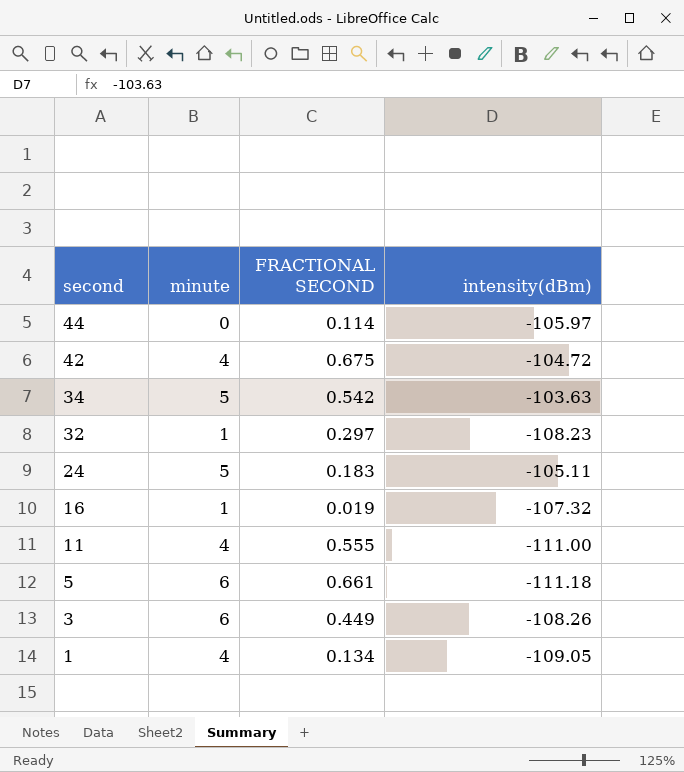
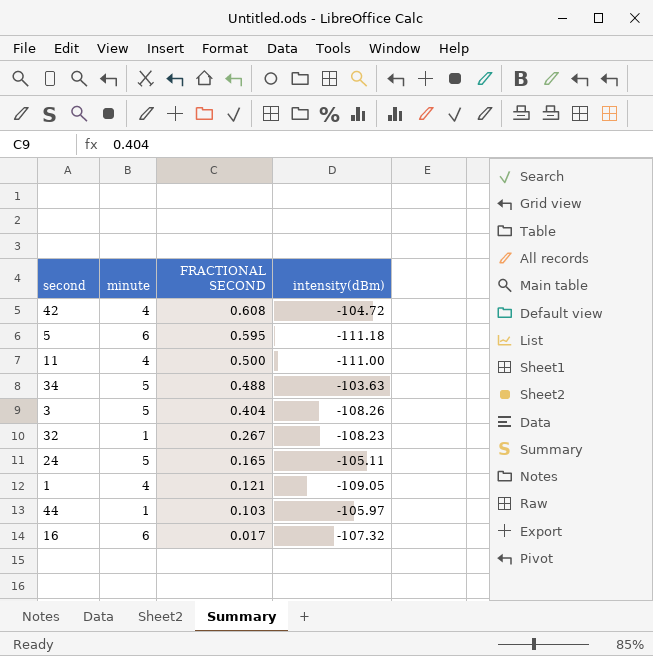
row order: second descending -> FRACTIONAL SECOND descending
42 | FRACTIONAL SECOND: 0.675 -> 0.608
5 | FRACTIONAL SECOND: 0.661 -> 0.595
11 | FRACTIONAL SECOND: 0.555 -> 0.500
34 | FRACTIONAL SECOND: 0.542 -> 0.488
3 | minute: 6 -> 5
3 | FRACTIONAL SECOND: 0.449 -> 0.404
32 | FRACTIONAL SECOND: 0.297 -> 0.267
24 | FRACTIONAL SECOND: 0.183 -> 0.165
1 | FRACTIONAL SECOND: 0.134 -> 0.121
44 | minute: 0 -> 1
44 | FRACTIONAL SECOND: 0.114 -> 0.103
16 | minute: 1 -> 6
16 | FRACTIONAL SECOND: 0.019 -> 0.017

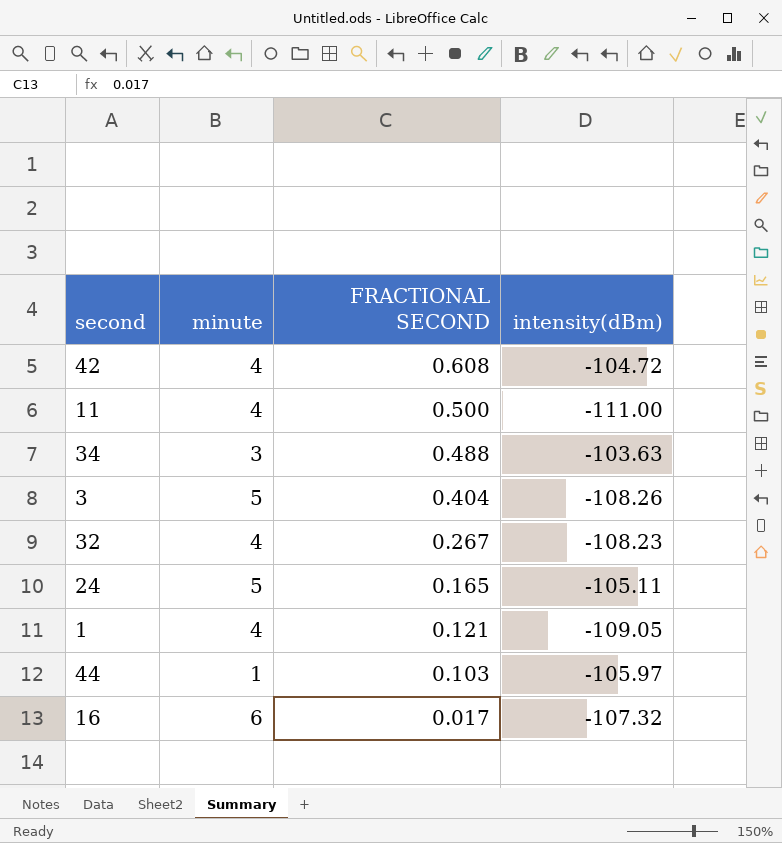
row 5: 6 | 0.595 | -111.18 -> none
34 | minute: 5 -> 3
32 | minute: 1 -> 4

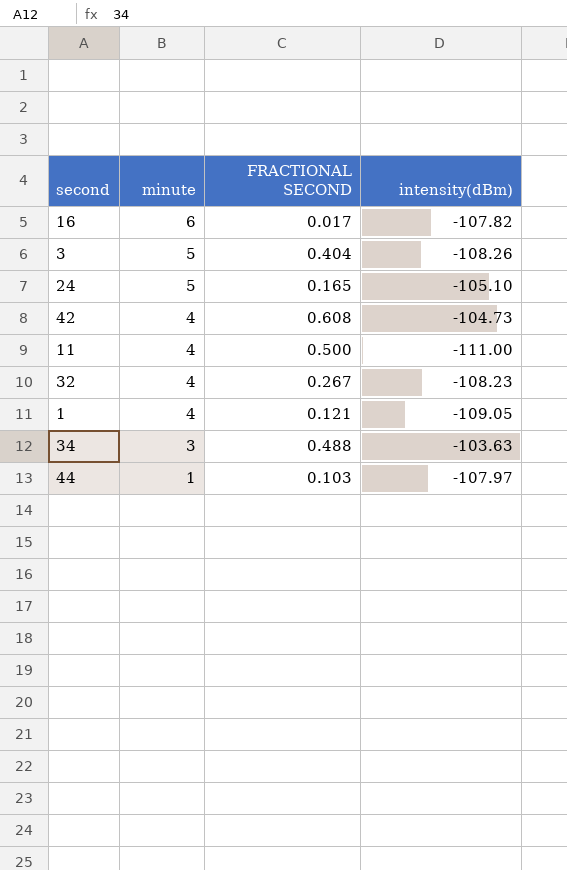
row order: FRACTIONAL SECOND descending -> minute descending
16 | intensity(dBm): -107.32 -> -107.82
24 | intensity(dBm): -105.11 -> -105.10
42 | intensity(dBm): -104.72 -> -104.73
44 | intensity(dBm): -105.97 -> -107.97

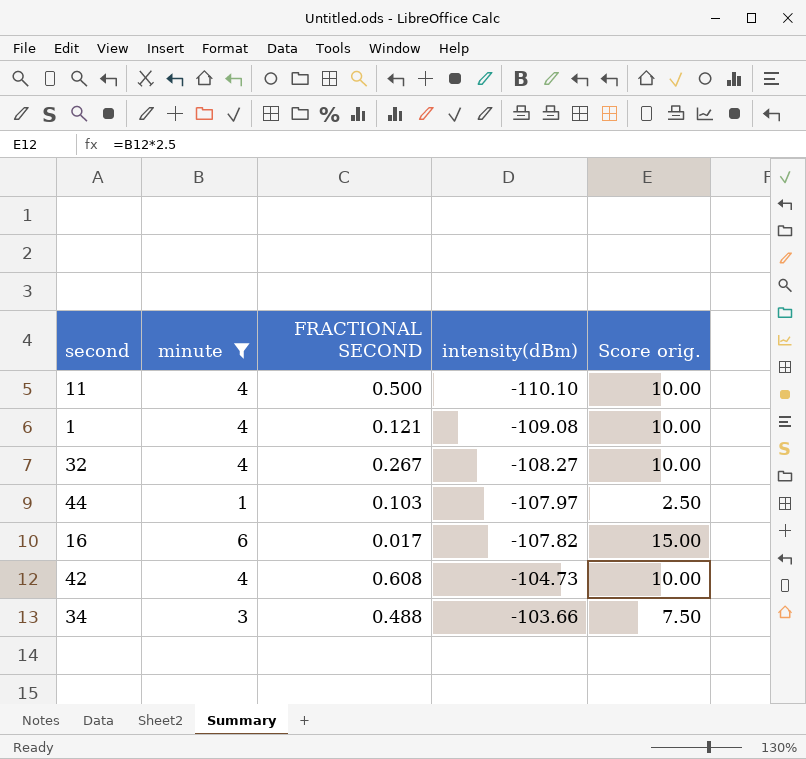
filter: none -> minute != 5
row order: minute descending -> intensity(dBm) ascending
column Score orig. | formula: none -> [minute] * 2.5
11 | intensity(dBm): -111.00 -> -110.10
1 | intensity(dBm): -109.05 -> -109.08
32 | intensity(dBm): -108.23 -> -108.27
34 | intensity(dBm): -103.63 -> -103.66

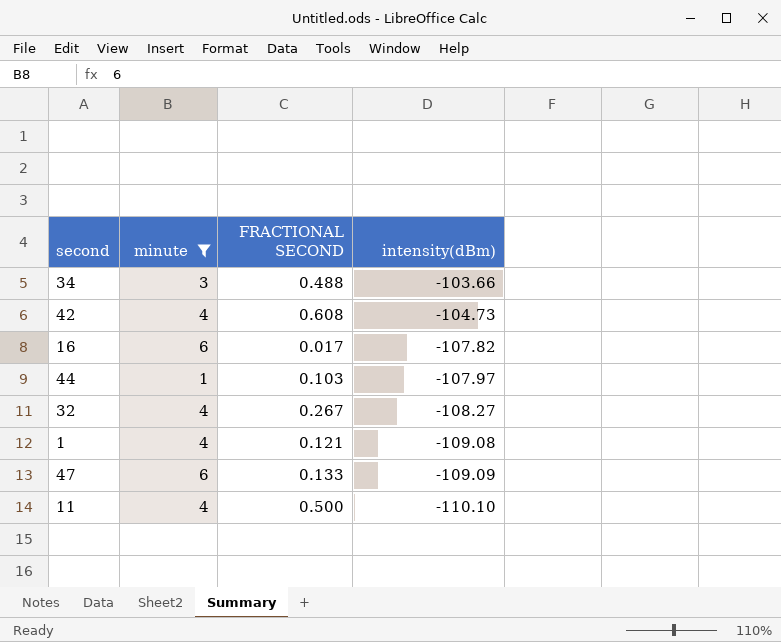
row order: intensity(dBm) ascending -> intensity(dBm) descending
column Score orig. | formula: [minute] * 2.5 -> none
row 47: none -> 6 | 0.133 | -109.09

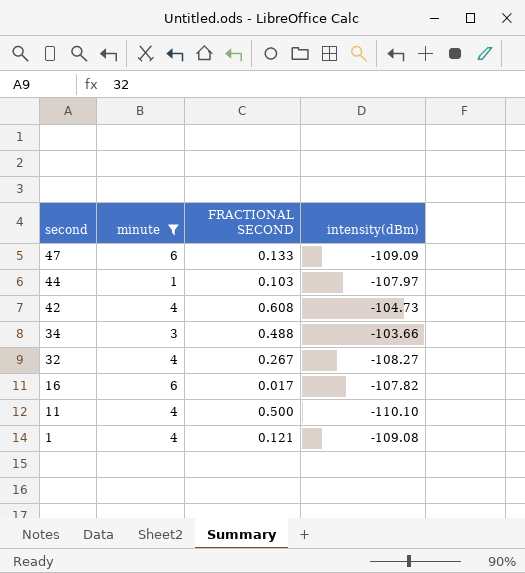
row order: intensity(dBm) descending -> second descending

